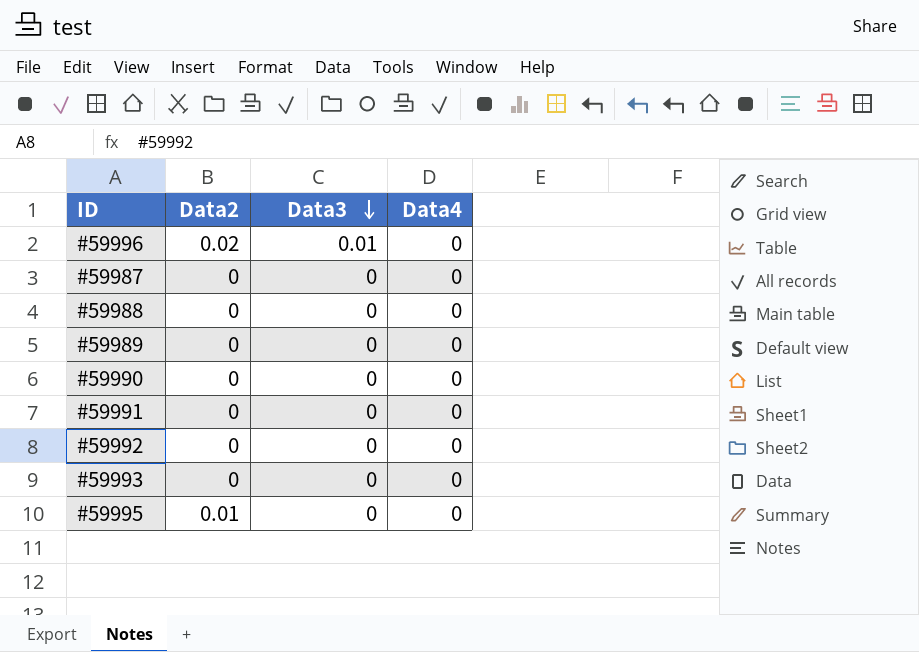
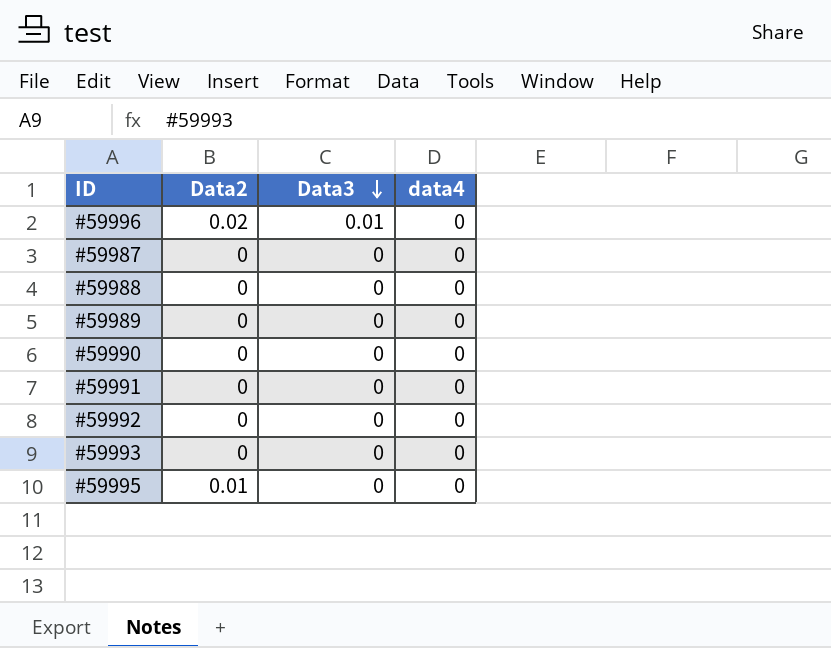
column name: Data4 -> data4

